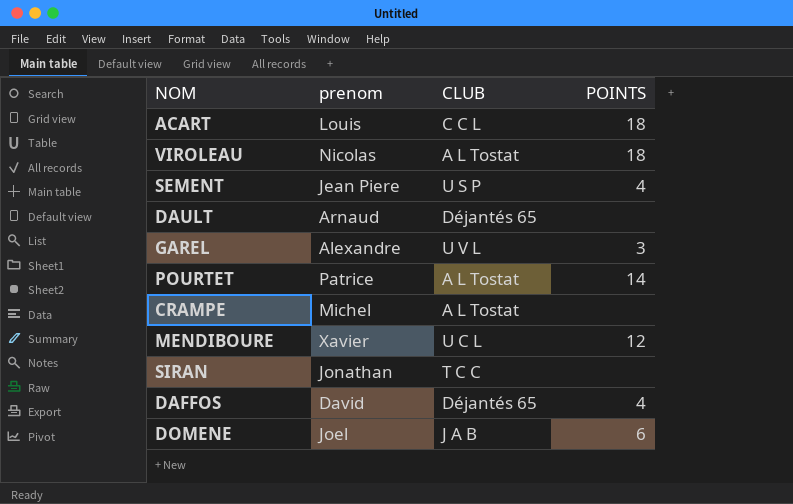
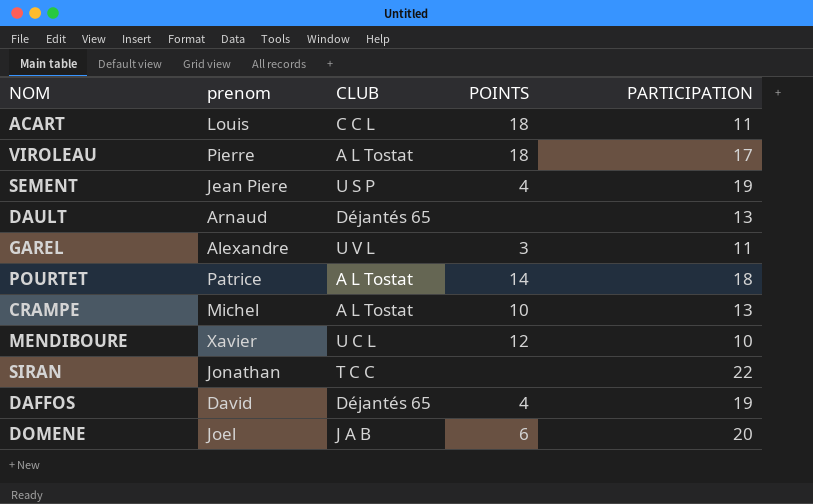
column PARTICIPATION | position: none -> 5
VIROLEAU | prenom: Nicolas -> Pierre
CRAMPE | POINTS: none -> 10

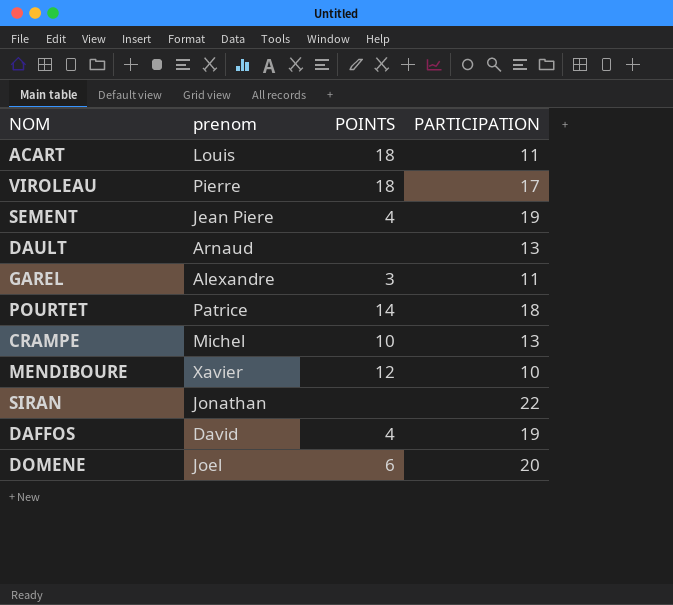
column CLUB | position: 3 -> none

